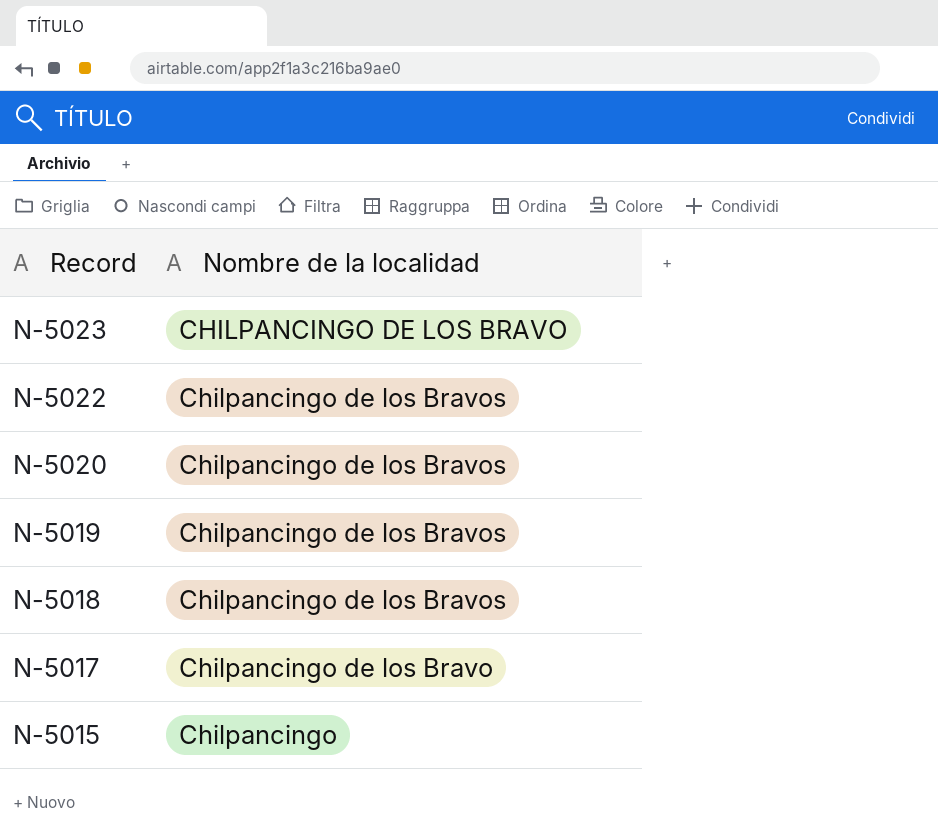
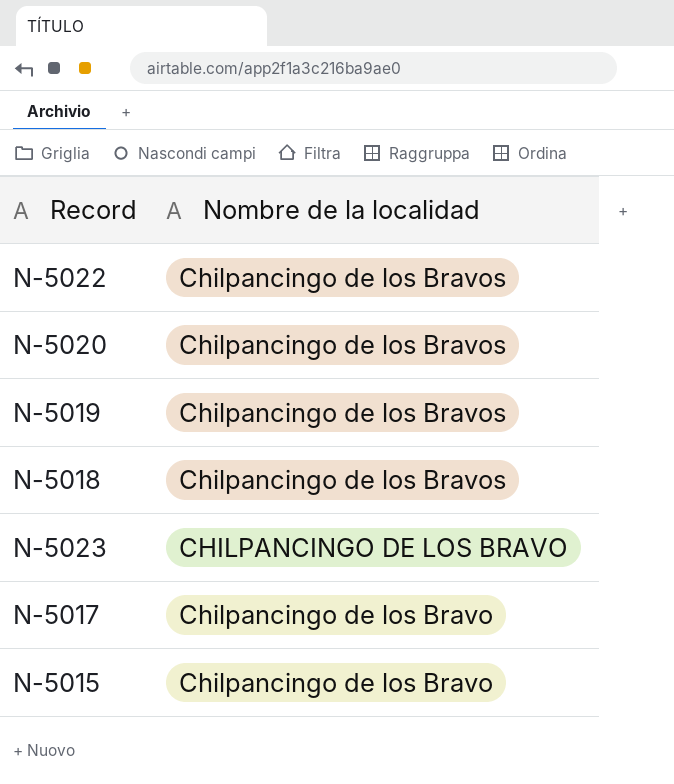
row order: Record descending -> Nombre de la localidad descending
N-5015 | Nombre de la localidad: Chilpancingo -> Chilpancingo de los Bravo

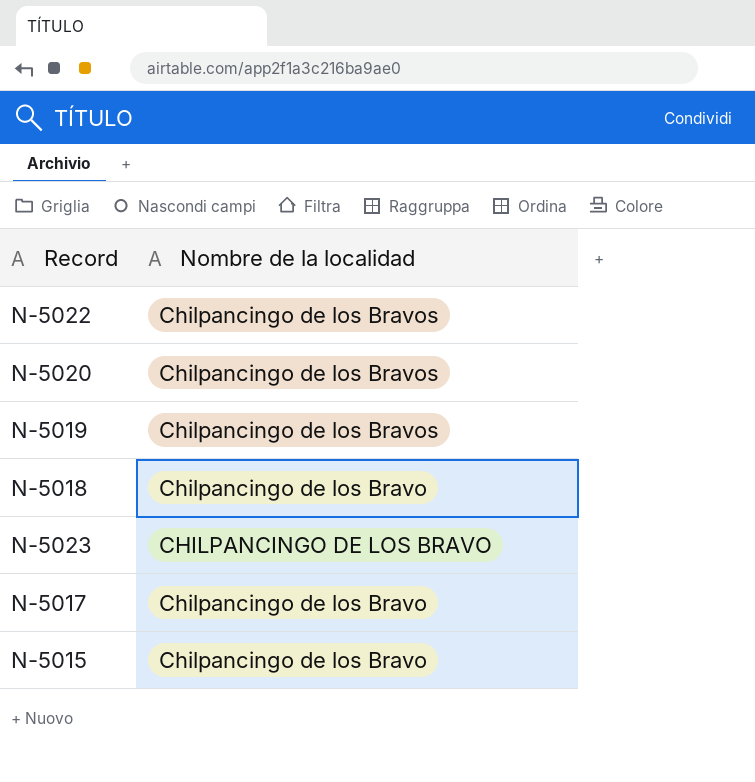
N-5018 | Nombre de la localidad: Chilpancingo de los Bravos -> Chilpancingo de los Bravo

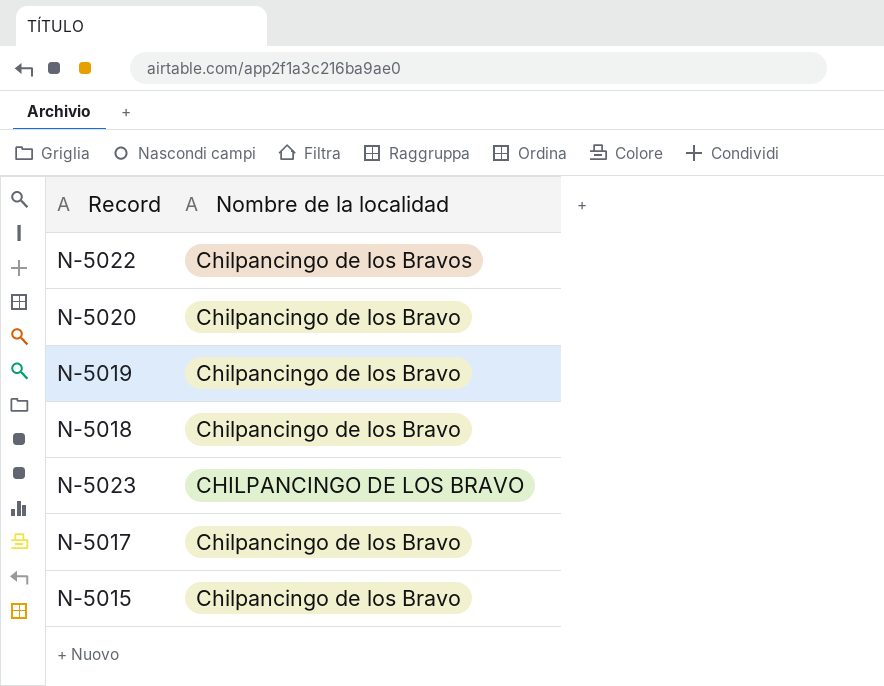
N-5020 | Nombre de la localidad: Chilpancingo de los Bravos -> Chilpancingo de los Bravo
N-5019 | Nombre de la localidad: Chilpancingo de los Bravos -> Chilpancingo de los Bravo

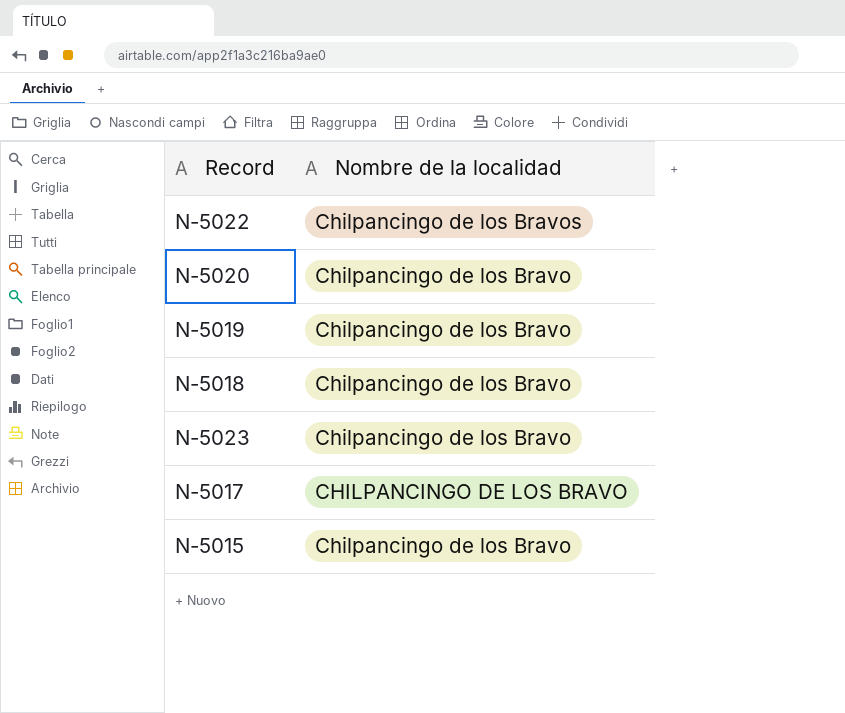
N-5023 | Nombre de la localidad: CHILPANCINGO DE LOS BRAVO -> Chilpancingo de los Bravo
N-5017 | Nombre de la localidad: Chilpancingo de los Bravo -> CHILPANCINGO DE LOS BRAVO

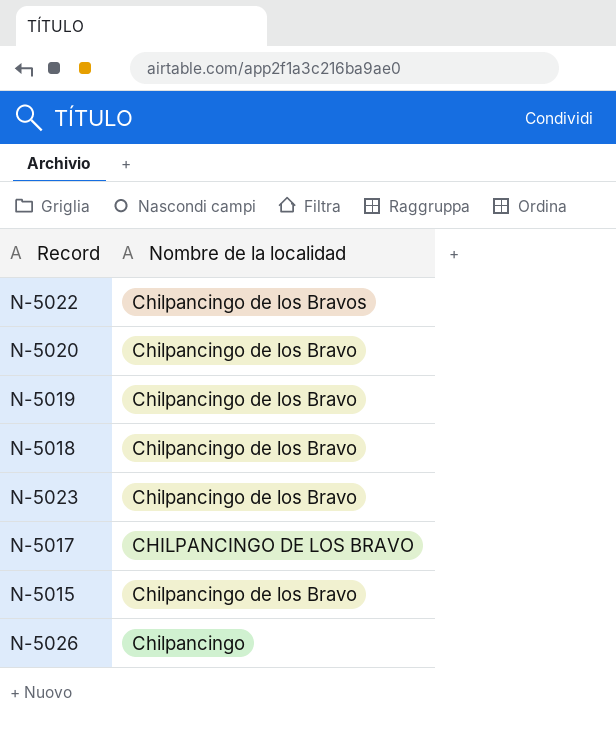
row N-5026: none -> Chilpancingo

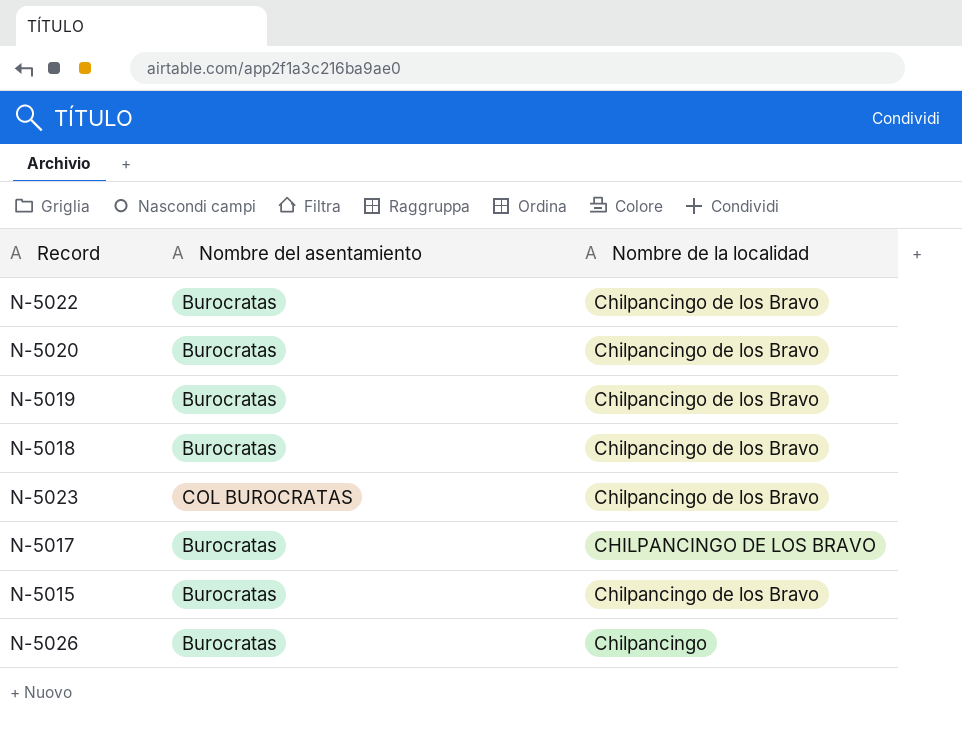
column Nombre del asentamiento | position: none -> 2
N-5022 | Nombre de la localidad: Chilpancingo de los Bravos -> Chilpancingo de los Bravo

